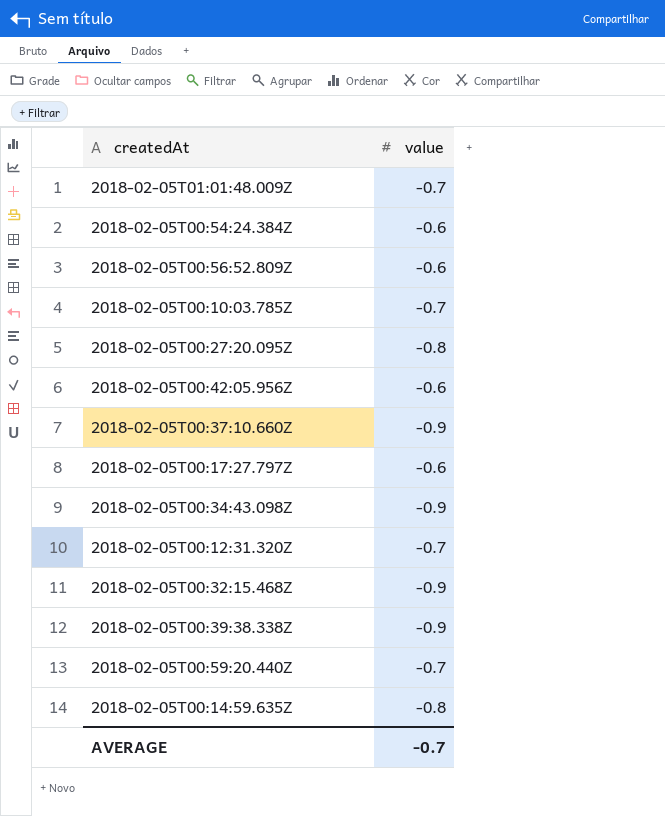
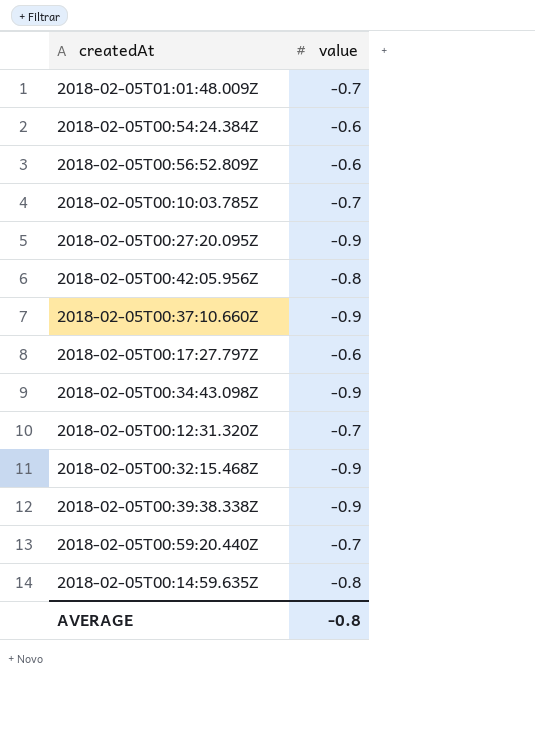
2018-02-05T00:27:20.095Z | value: -0.8 -> -0.9
2018-02-05T00:42:05.956Z | value: -0.6 -> -0.8
AVERAGE | value: -0.7 -> -0.8

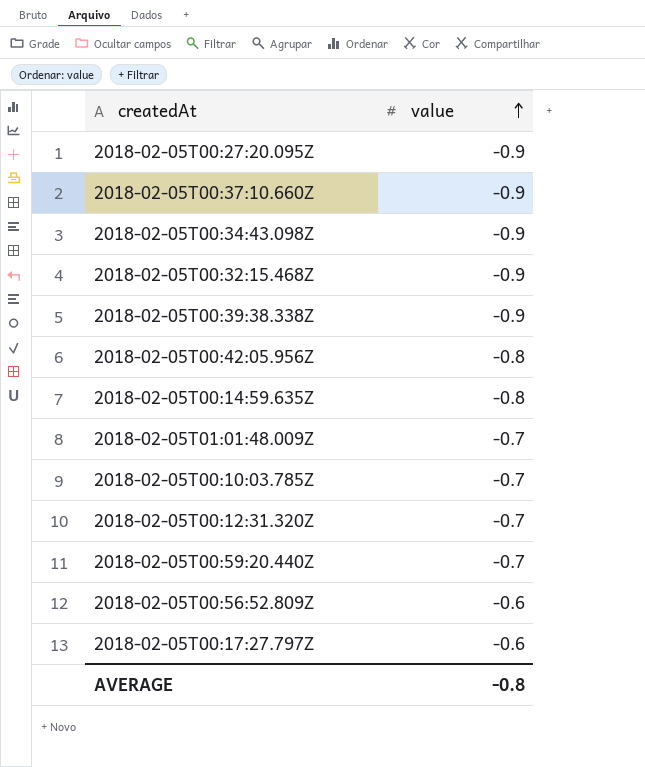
row order: none -> value ascending
row 2018-02-05T00:54:24.384Z: -0.6 -> none

